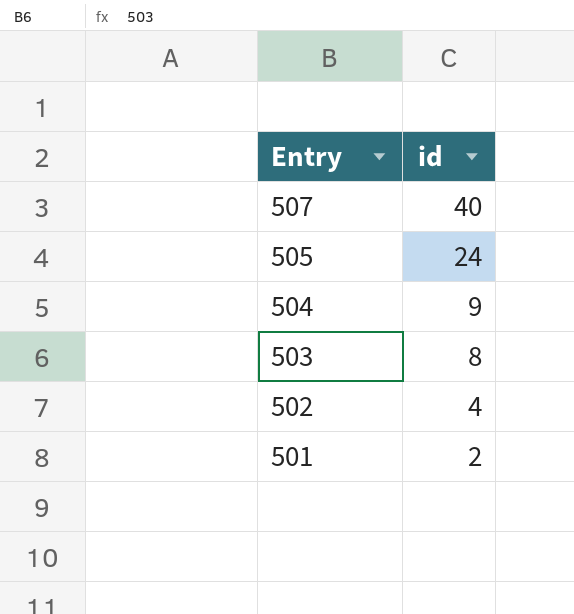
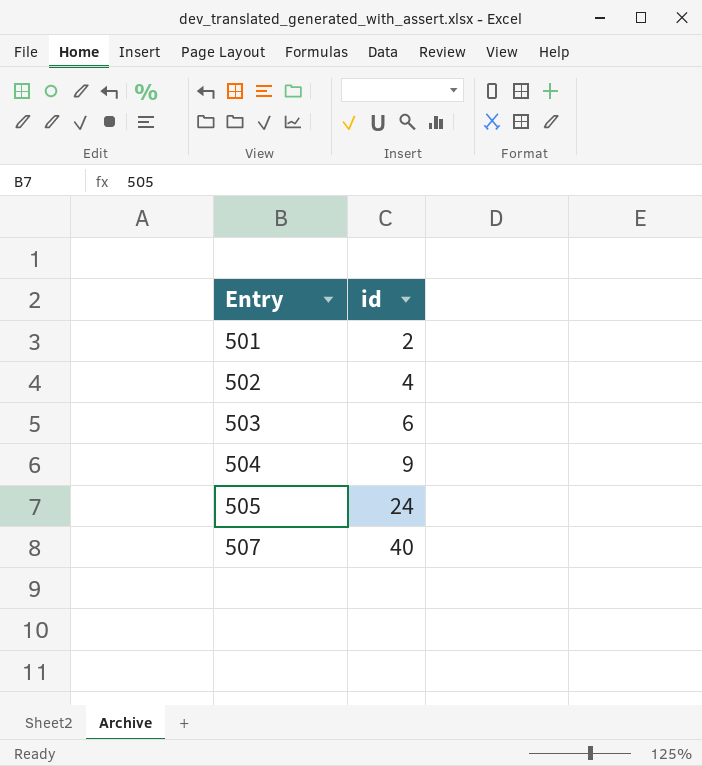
row order: Entry descending -> Entry ascending
503 | id: 8 -> 6

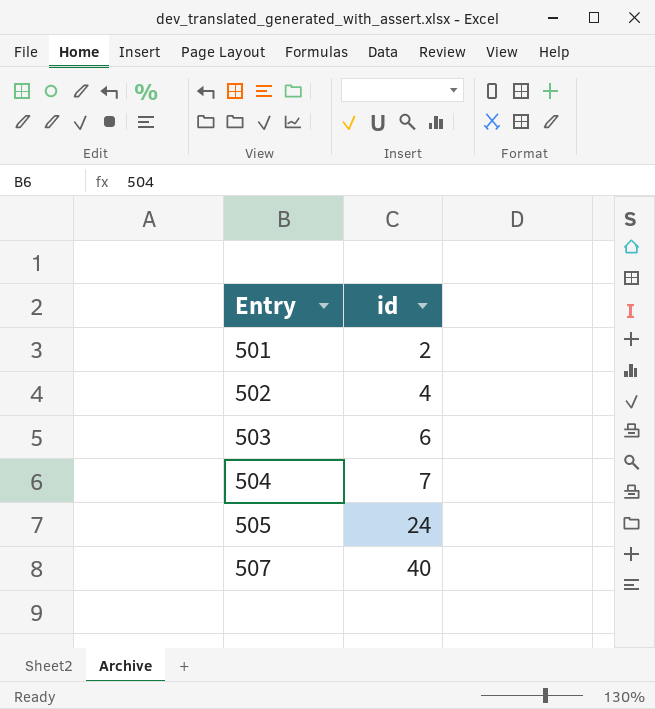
504 | id: 9 -> 7

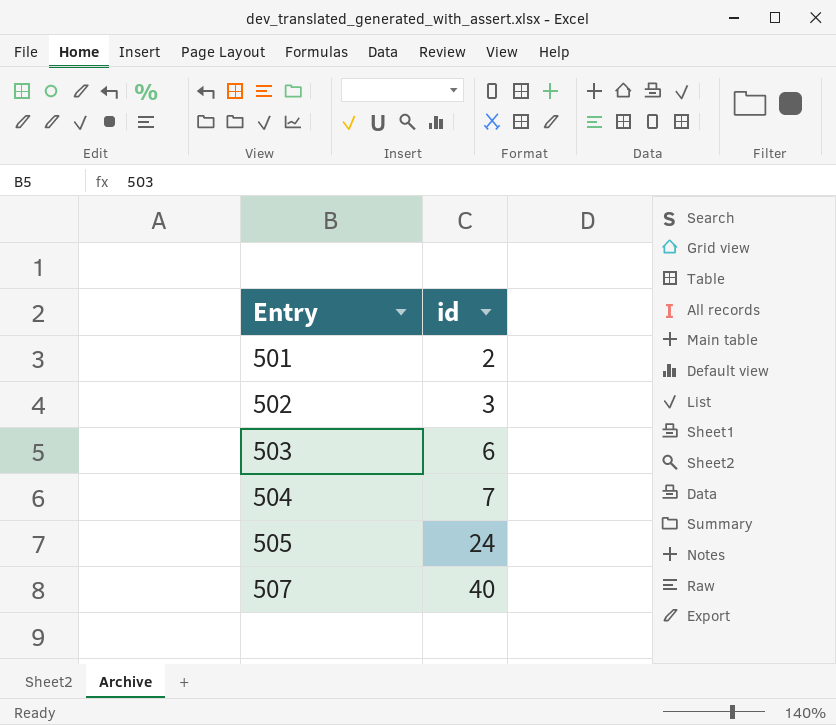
502 | id: 4 -> 3

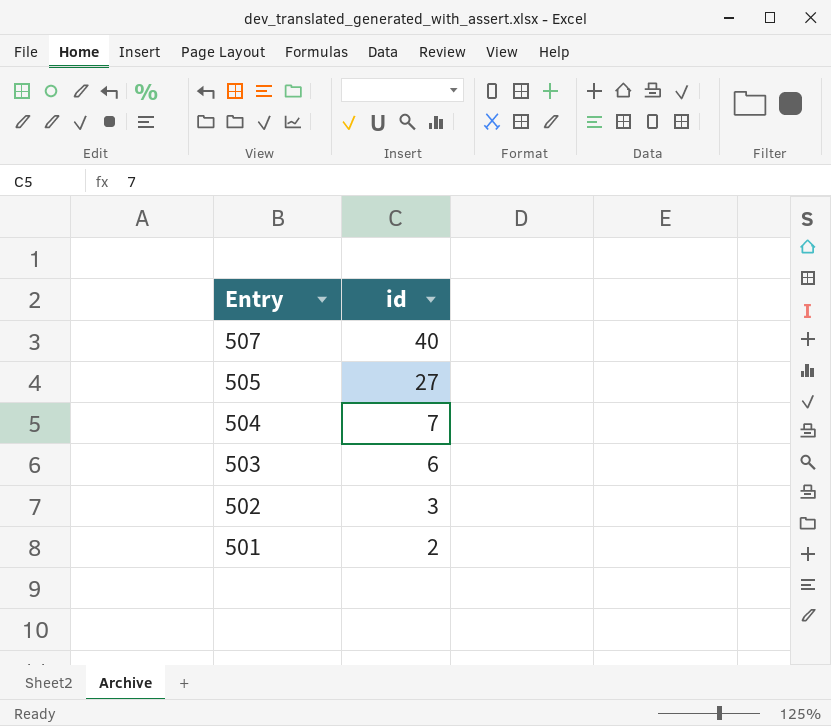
row order: Entry ascending -> Entry descending
505 | id: 24 -> 27

